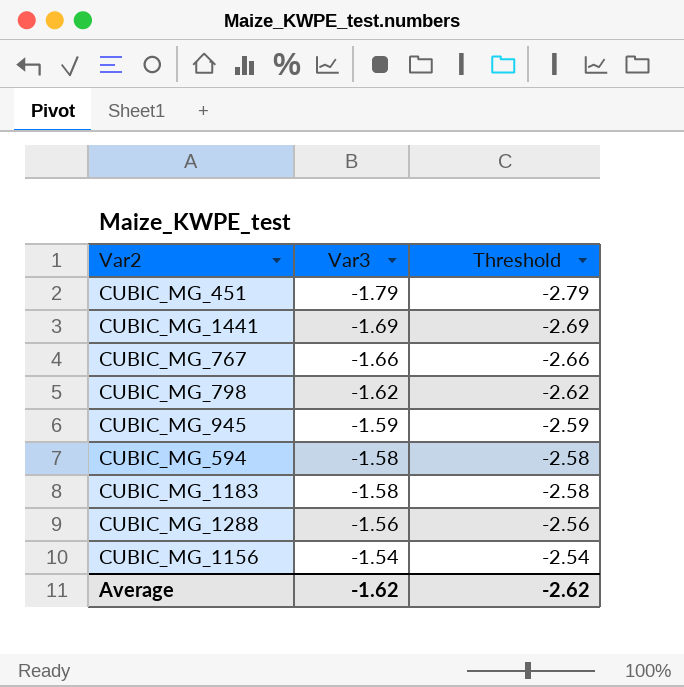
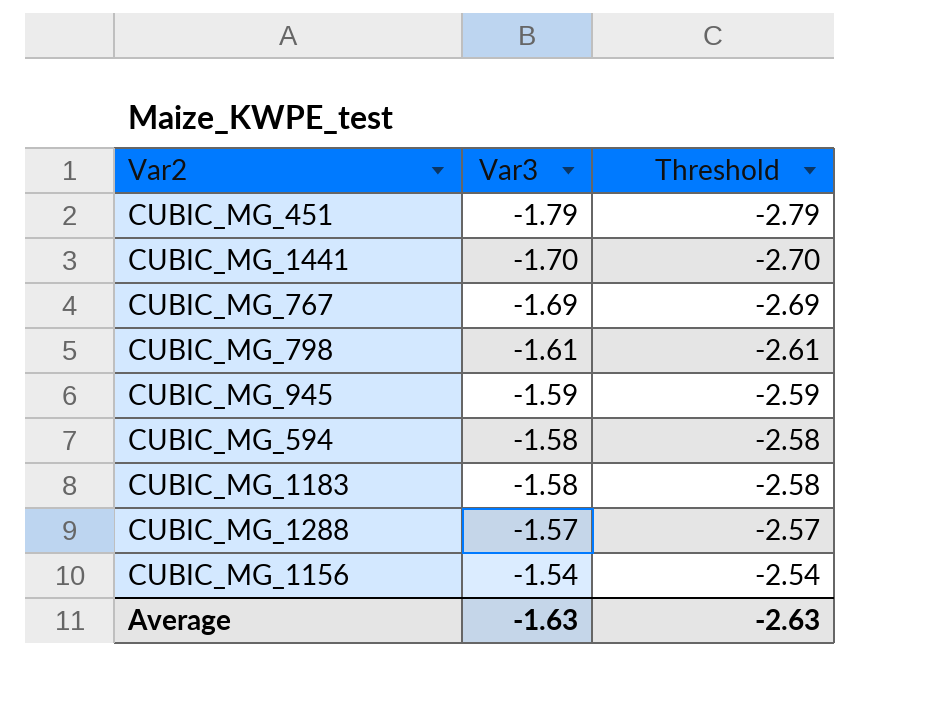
CUBIC_MG_1441 | Var3: -1.69 -> -1.70
CUBIC_MG_1441 | Threshold: -2.69 -> -2.70
CUBIC_MG_767 | Var3: -1.66 -> -1.69
CUBIC_MG_767 | Threshold: -2.66 -> -2.69
CUBIC_MG_798 | Var3: -1.62 -> -1.61
CUBIC_MG_798 | Threshold: -2.62 -> -2.61
CUBIC_MG_1288 | Var3: -1.56 -> -1.57
CUBIC_MG_1288 | Threshold: -2.56 -> -2.57
Average | Var3: -1.62 -> -1.63
Average | Threshold: -2.62 -> -2.63

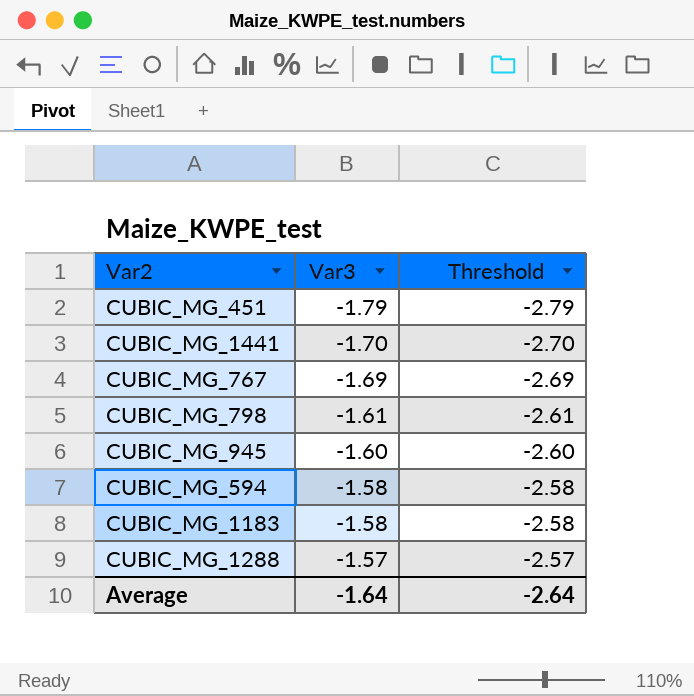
row CUBIC_MG_1156: -1.54 | -2.54 -> none
CUBIC_MG_945 | Var3: -1.59 -> -1.60
CUBIC_MG_945 | Threshold: -2.59 -> -2.60
Average | Var3: -1.63 -> -1.64
Average | Threshold: -2.63 -> -2.64

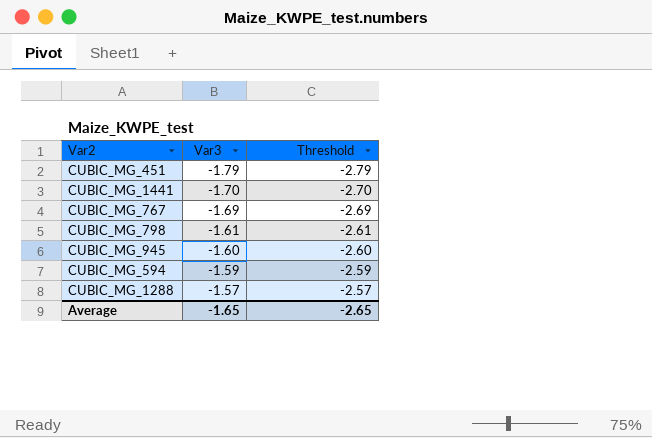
row CUBIC_MG_1183: -1.58 | -2.58 -> none
CUBIC_MG_594 | Var3: -1.58 -> -1.59
CUBIC_MG_594 | Threshold: -2.58 -> -2.59
Average | Var3: -1.64 -> -1.65
Average | Threshold: -2.64 -> -2.65

